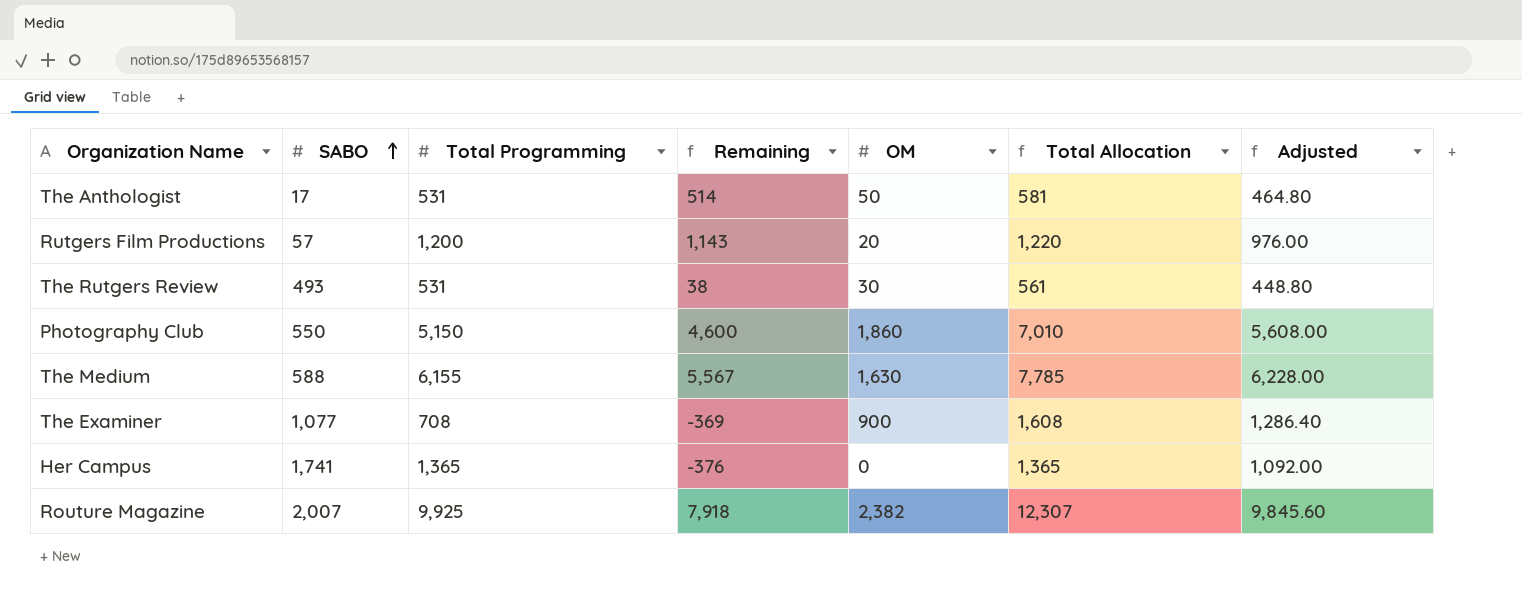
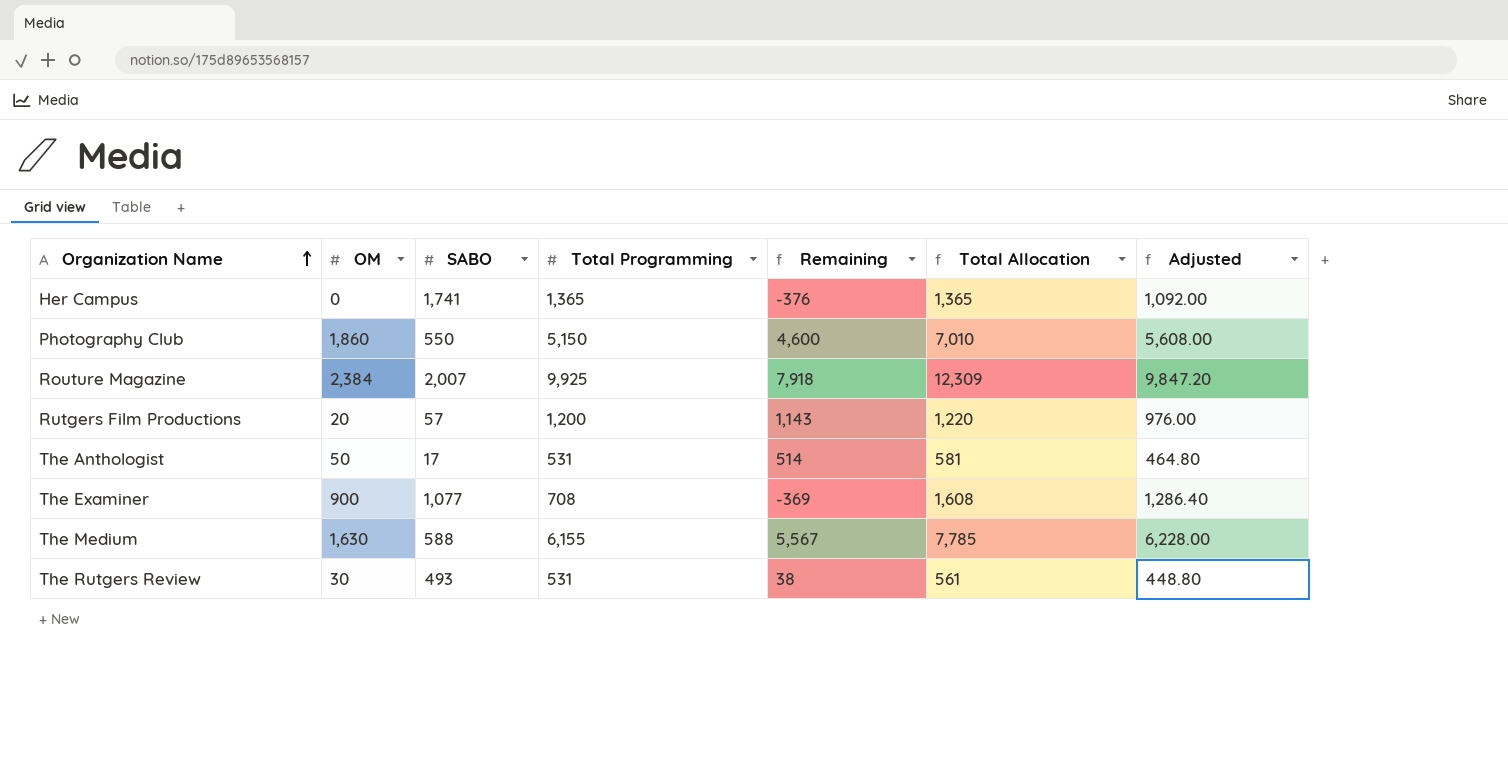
row order: SABO ascending -> Organization Name ascending
column OM | position: 5 -> 2
Routure Magazine | OM: 2,382 -> 2,384
Routure Magazine | Total Allocation: 12,307 -> 12,309
Routure Magazine | Adjusted: 9,845.60 -> 9,847.20

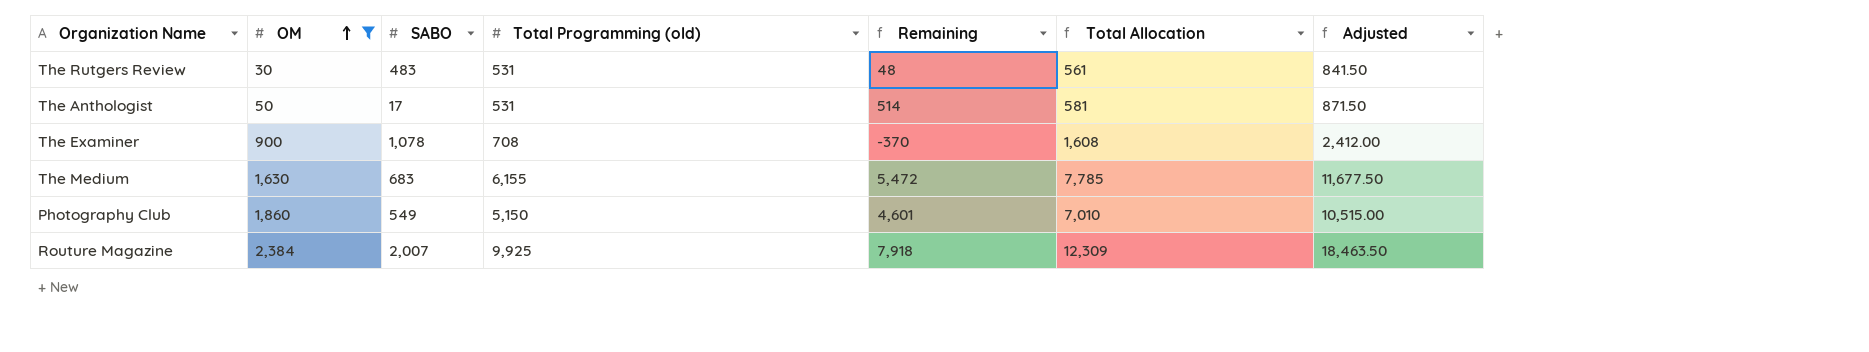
filter: none -> OM >= 30
row order: Organization Name ascending -> OM ascending
column name: Total Programming -> Total Programming (old)
column Adjusted | formula: [Total Allocation] * 0.8 -> [Total Allocation] * 1.5
The Rutgers Review | SABO: 493 -> 483
The Rutgers Review | Remaining: 38 -> 48
The Examiner | SABO: 1,077 -> 1,078
The Examiner | Remaining: -369 -> -370
The Medium | SABO: 588 -> 683
The Medium | Remaining: 5,567 -> 5,472
Photography Club | SABO: 550 -> 549
Photography Club | Remaining: 4,600 -> 4,601

